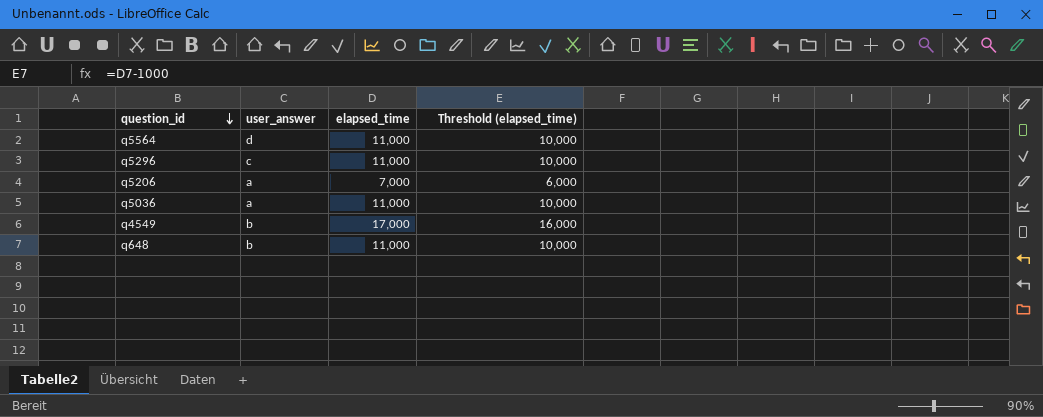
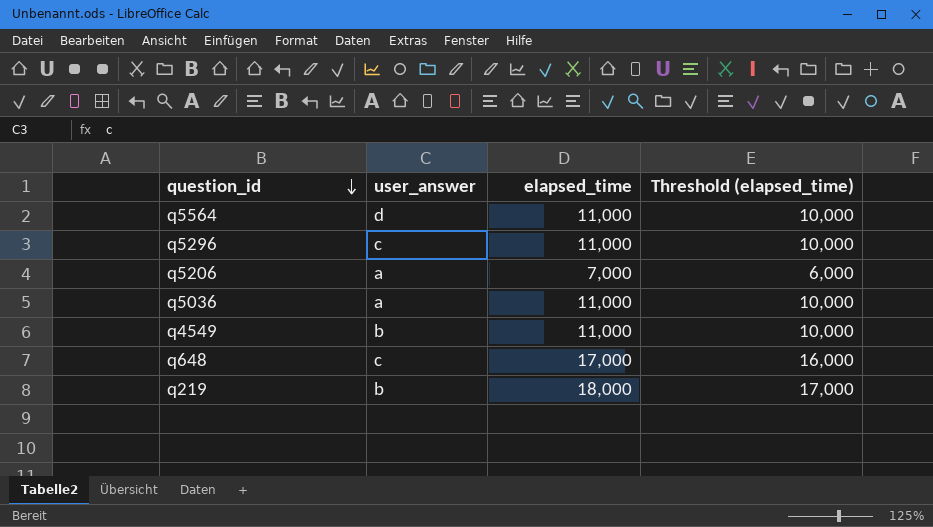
q4549 | elapsed_time: 17,000 -> 11,000
q4549 | Threshold (elapsed_time): 16,000 -> 10,000
q648 | user_answer: b -> c
q648 | elapsed_time: 11,000 -> 17,000
q648 | Threshold (elapsed_time): 10,000 -> 16,000
row q219: none -> b | 18,000 | 17,000

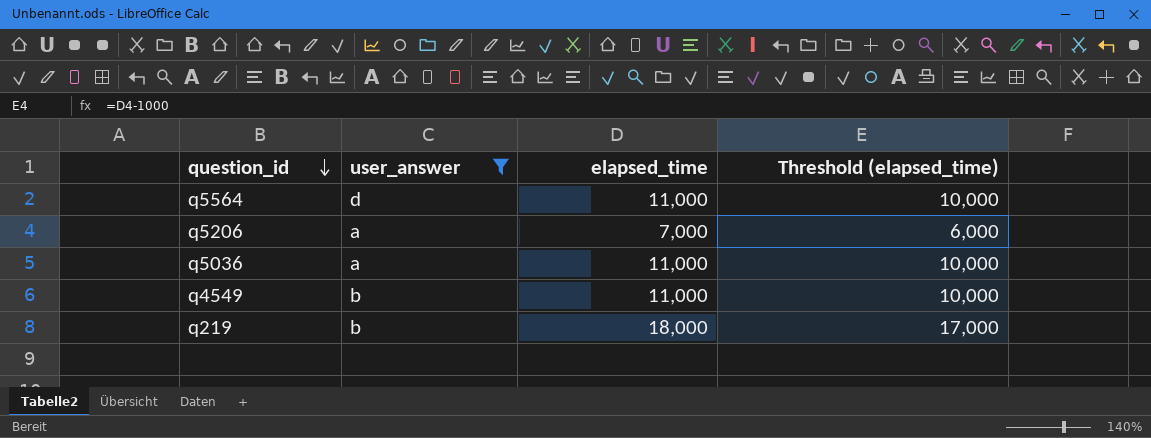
filter: none -> user_answer != c

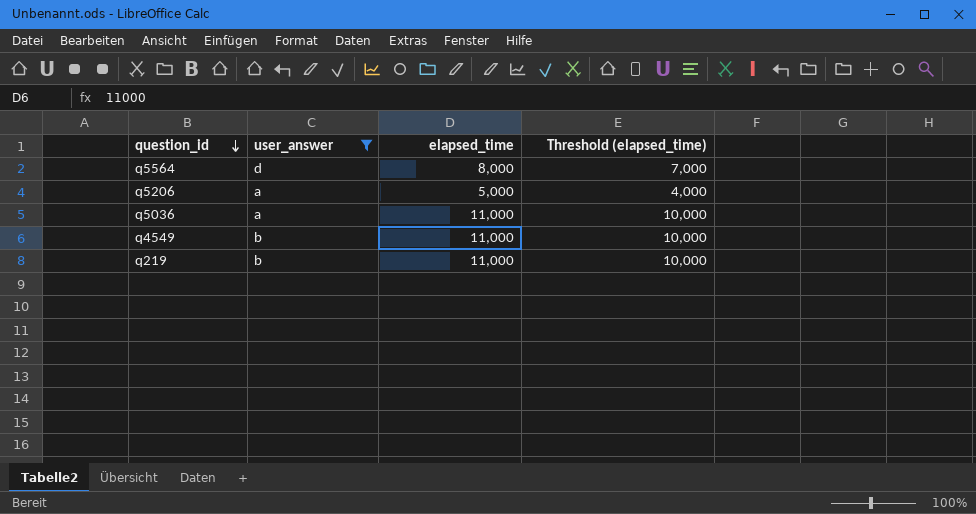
q5564 | elapsed_time: 11,000 -> 8,000
q5564 | Threshold (elapsed_time): 10,000 -> 7,000
q5206 | elapsed_time: 7,000 -> 5,000
q5206 | Threshold (elapsed_time): 6,000 -> 4,000
q219 | elapsed_time: 18,000 -> 11,000
q219 | Threshold (elapsed_time): 17,000 -> 10,000

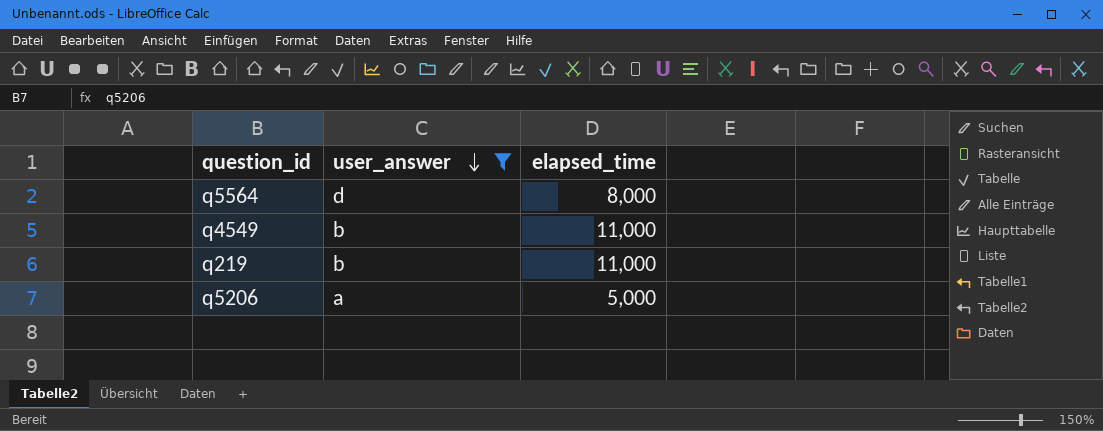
row order: question_id descending -> user_answer descending
column Threshold (elapsed_time) | formula: [elapsed_time] - 1000 -> none
row q5036: a | 11,000 | 10,000 -> none

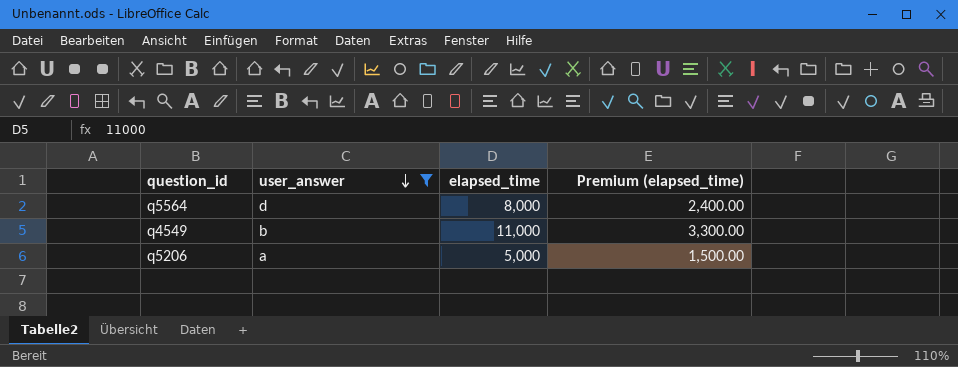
column Premium (elapsed_time) | formula: none -> [elapsed_time] * 0.3
row q219: b | 11,000 -> none

